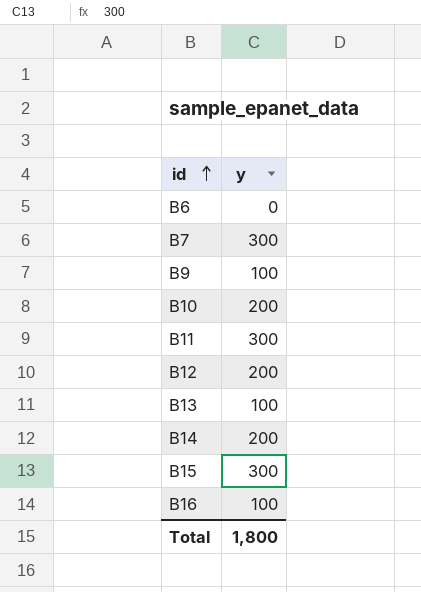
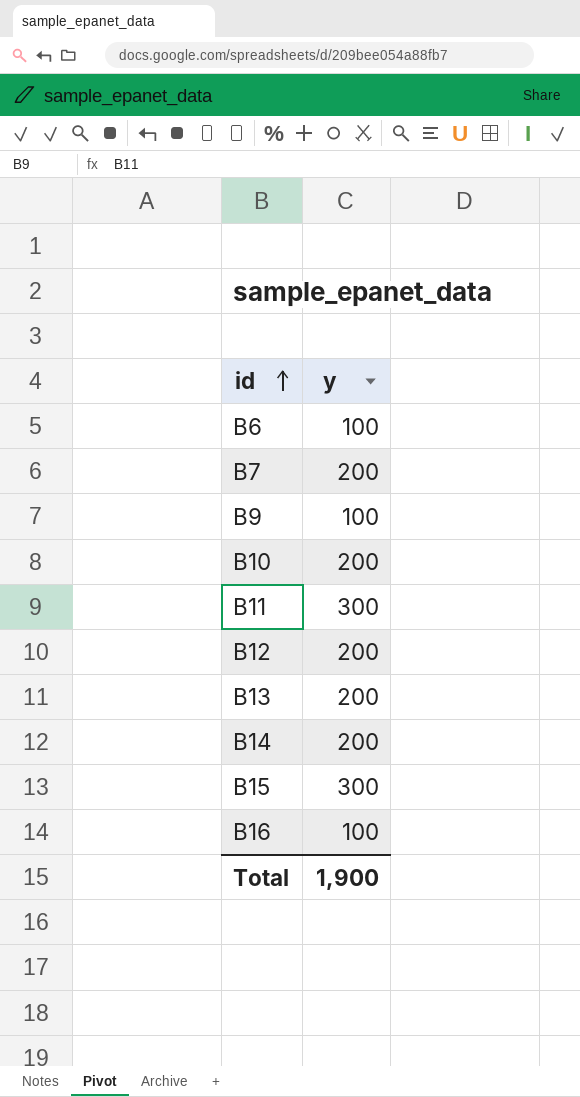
B6 | y: 0 -> 100
B7 | y: 300 -> 200
B13 | y: 100 -> 200
Total | y: 1,800 -> 1,900

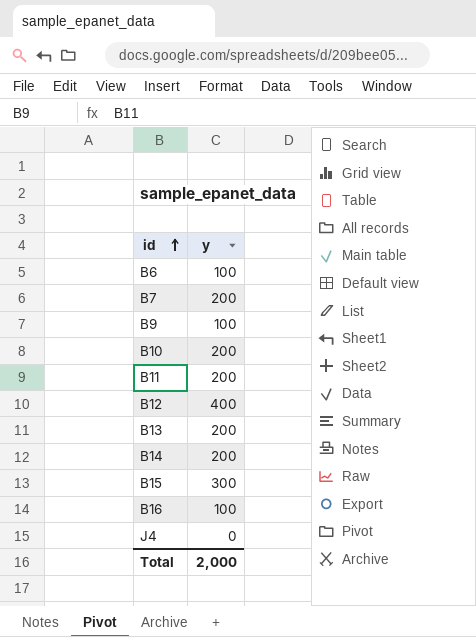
B11 | y: 300 -> 200
B12 | y: 200 -> 400
row J4: none -> 0
Total | y: 1,900 -> 2,000

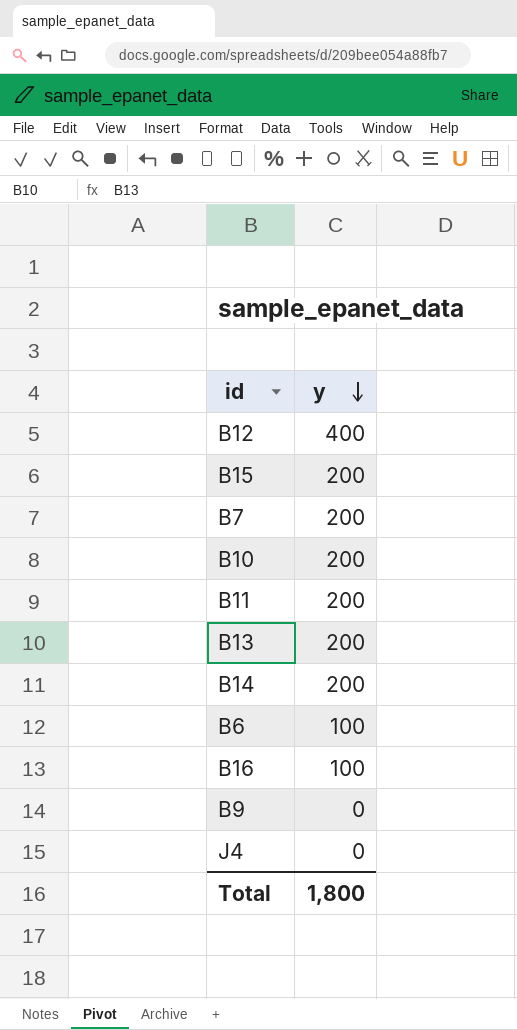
row order: id ascending -> y descending
B15 | y: 300 -> 200
B9 | y: 100 -> 0
Total | y: 2,000 -> 1,800

